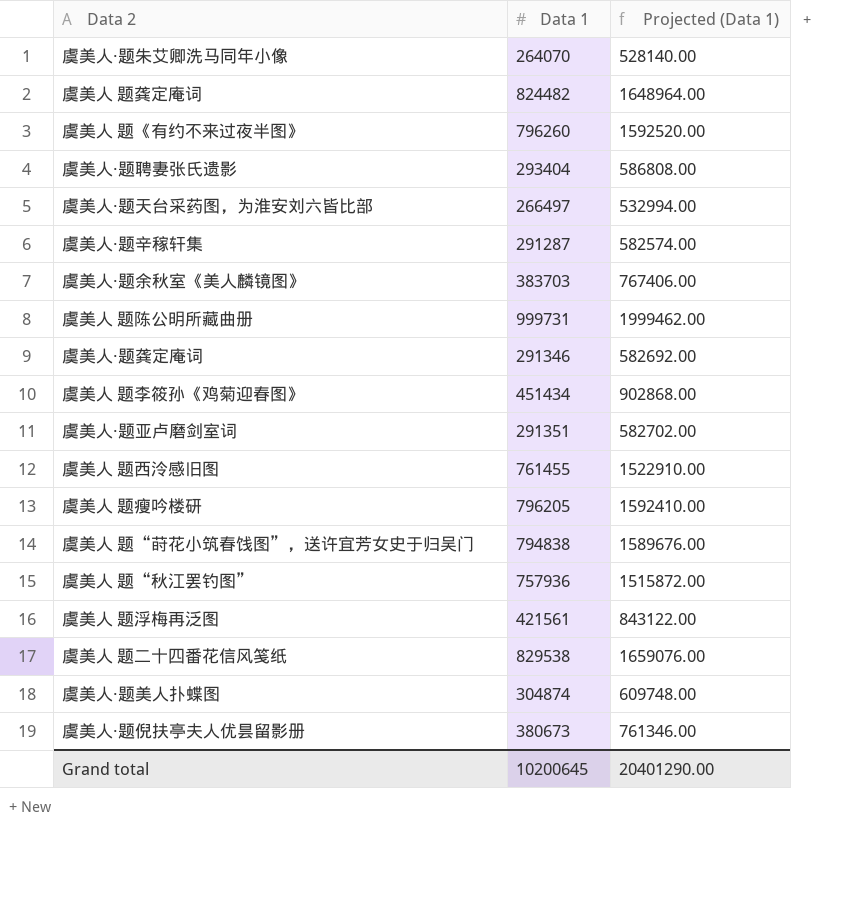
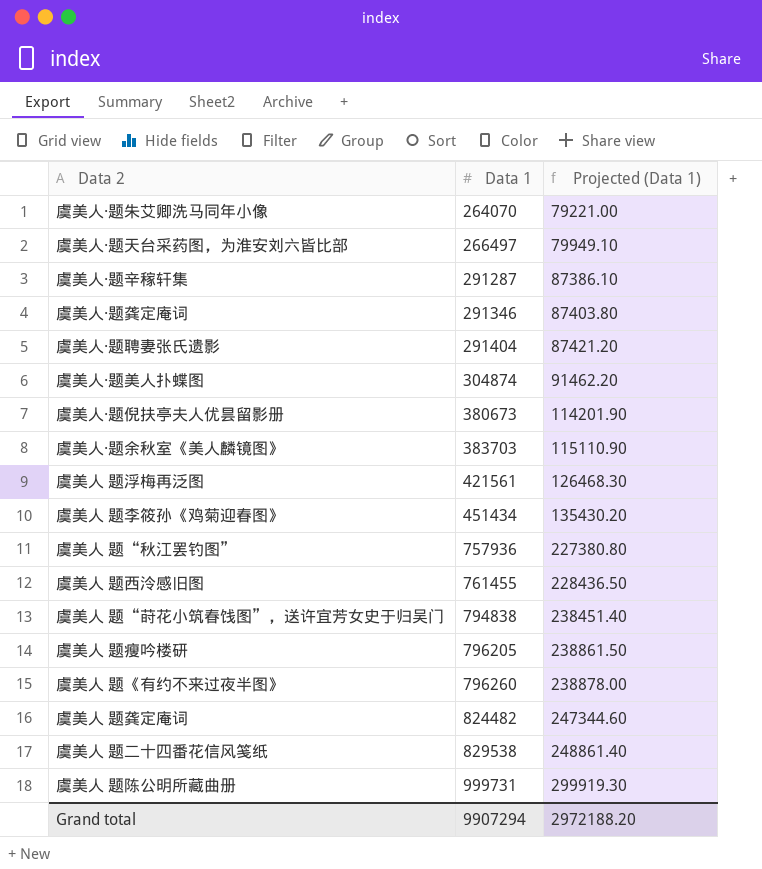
row order: none -> Data 1 ascending
column Projected (Data 1) | formula: [Data 1] * 2 -> [Data 1] * 0.3
row 虞美人·题亚卢磨剑室词: 291351 | 582702.00 -> none
虞美人·题聘妻张氏遗影 | Data 1: 293404 -> 291404
Grand total | Data 1: 10200645 -> 9907294
Grand total | Projected (Data 1): 20401290.00 -> 2972188.20

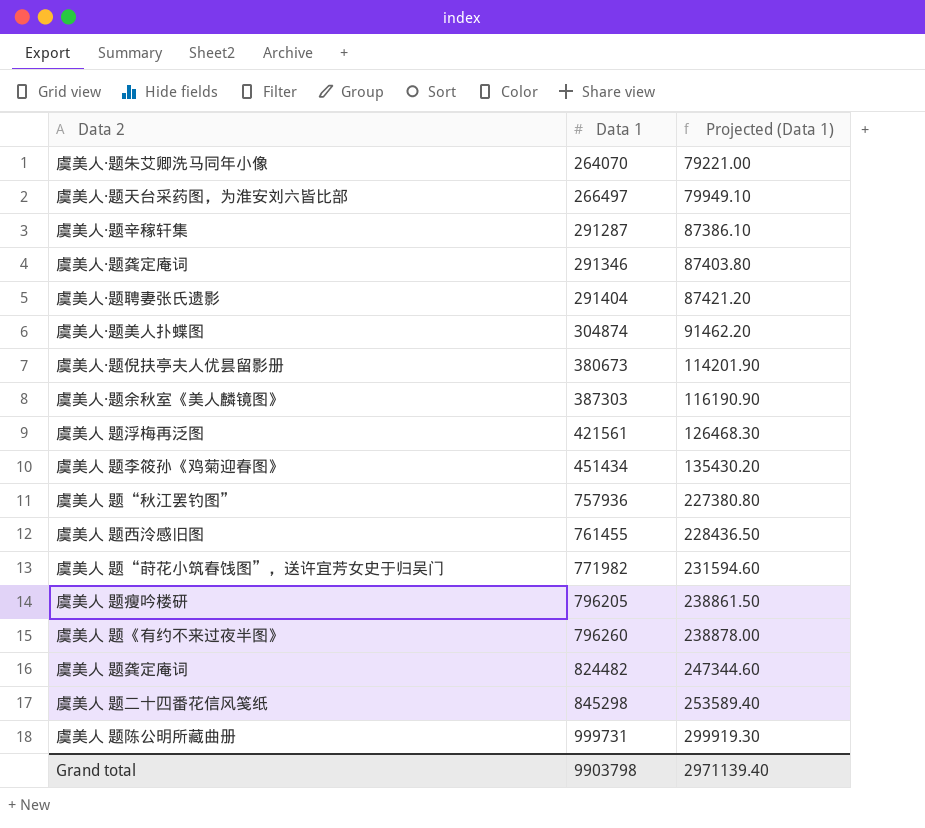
虞美人·题余秋室《美人麟镜图》 | Data 1: 383703 -> 387303
虞美人·题余秋室《美人麟镜图》 | Projected (Data 1): 115110.90 -> 116190.90
虞美人 题“莳花小筑春饯图”，送许宜芳女史于归吴门 | Data 1: 794838 -> 771982
虞美人 题“莳花小筑春饯图”，送许宜芳女史于归吴门 | Projected (Data 1): 238451.40 -> 231594.60
虞美人 题二十四番花信风笺纸 | Data 1: 829538 -> 845298
虞美人 题二十四番花信风笺纸 | Projected (Data 1): 248861.40 -> 253589.40
Grand total | Data 1: 9907294 -> 9903798
Grand total | Projected (Data 1): 2972188.20 -> 2971139.40

